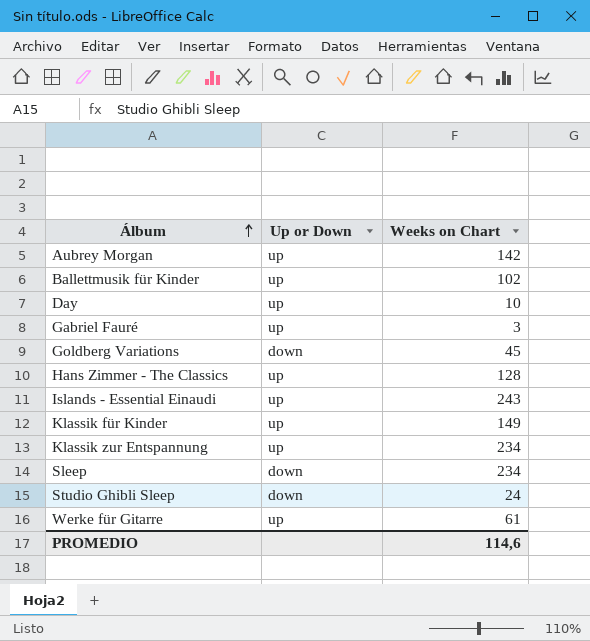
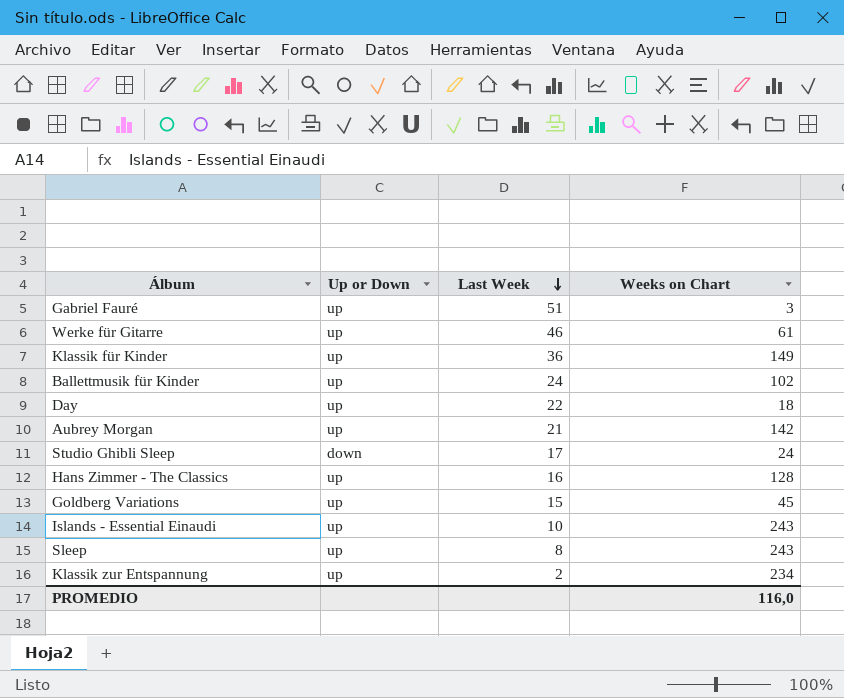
row order: Álbum ascending -> Last Week descending
column Last Week | position: none -> 3
Day | Weeks on Chart: 10 -> 18
Goldberg Variations | Up or Down: down -> up
Sleep | Up or Down: down -> up
Sleep | Weeks on Chart: 234 -> 243
PROMEDIO | Weeks on Chart: 114,6 -> 116,0

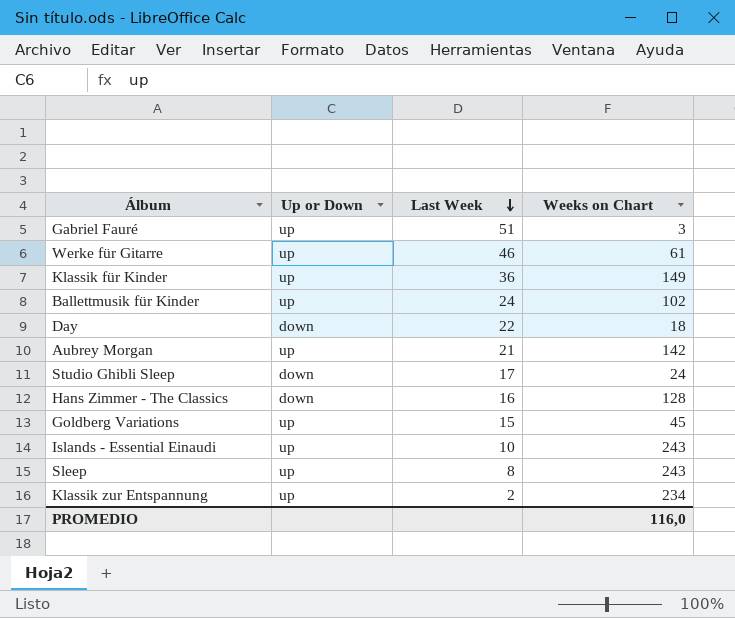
Day | Up or Down: up -> down
Hans Zimmer - The Classics | Up or Down: up -> down

